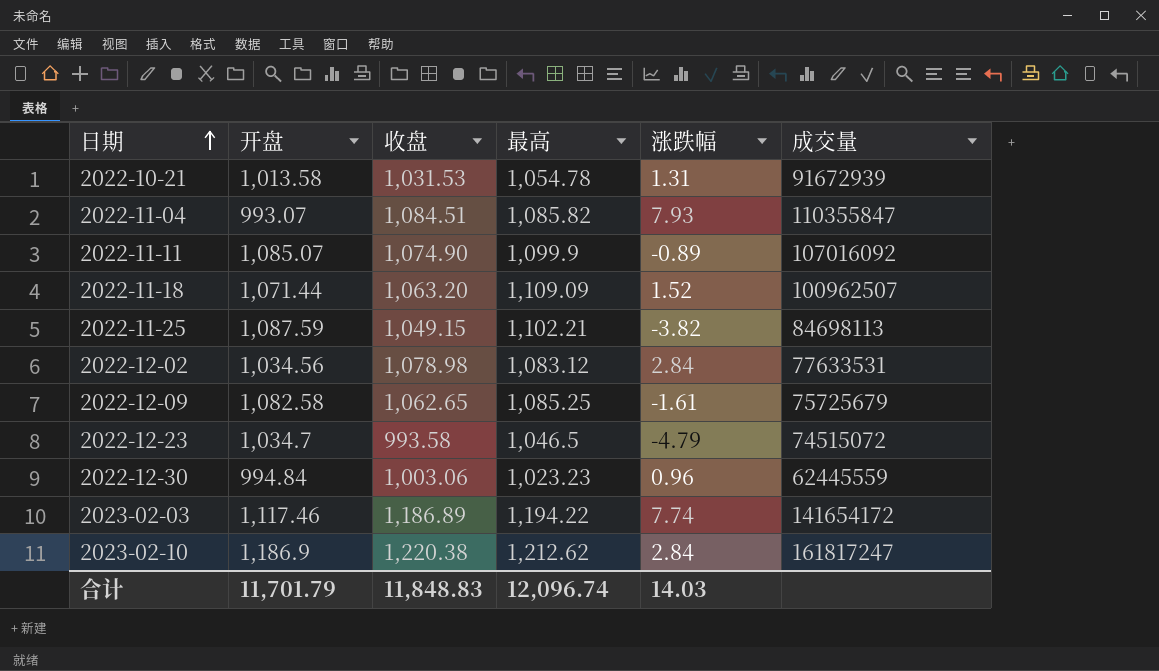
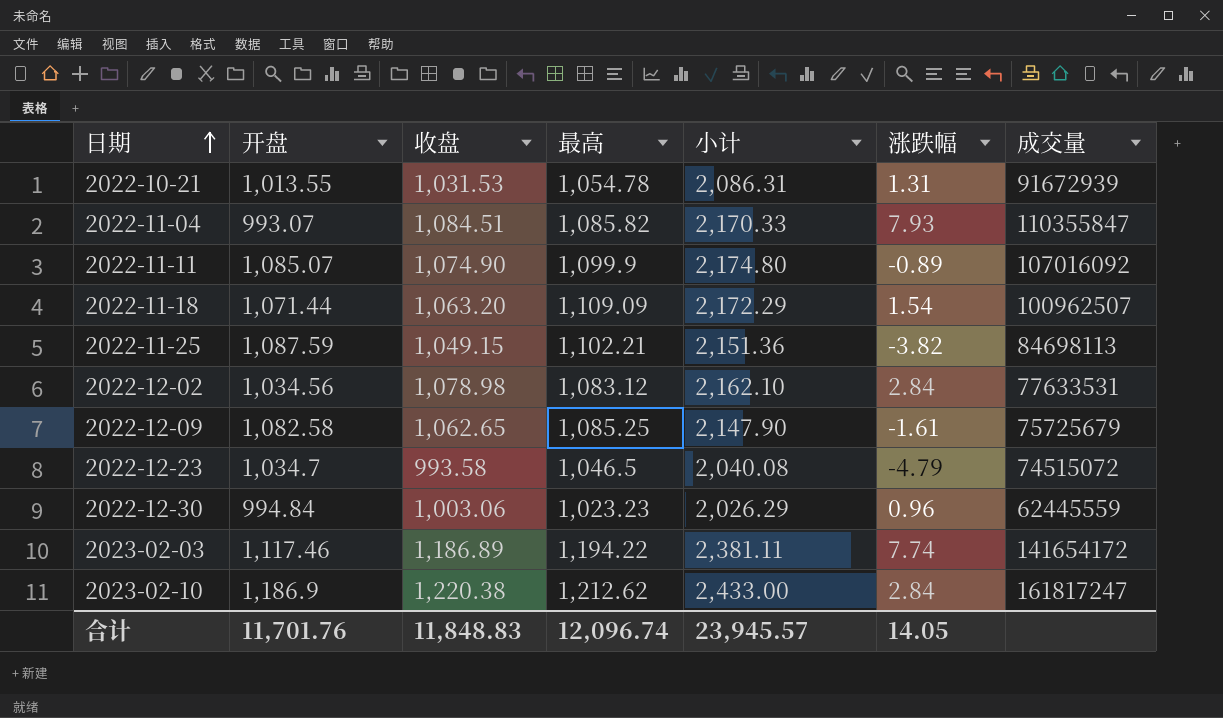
column 小计 | formula: none -> [收盘] + [最高]
2022-10-21 | 开盘: 1,013.58 -> 1,013.55
2022-11-18 | 涨跌幅: 1.52 -> 1.54
合计 | 开盘: 11,701.79 -> 11,701.76
合计 | 涨跌幅: 14.03 -> 14.05

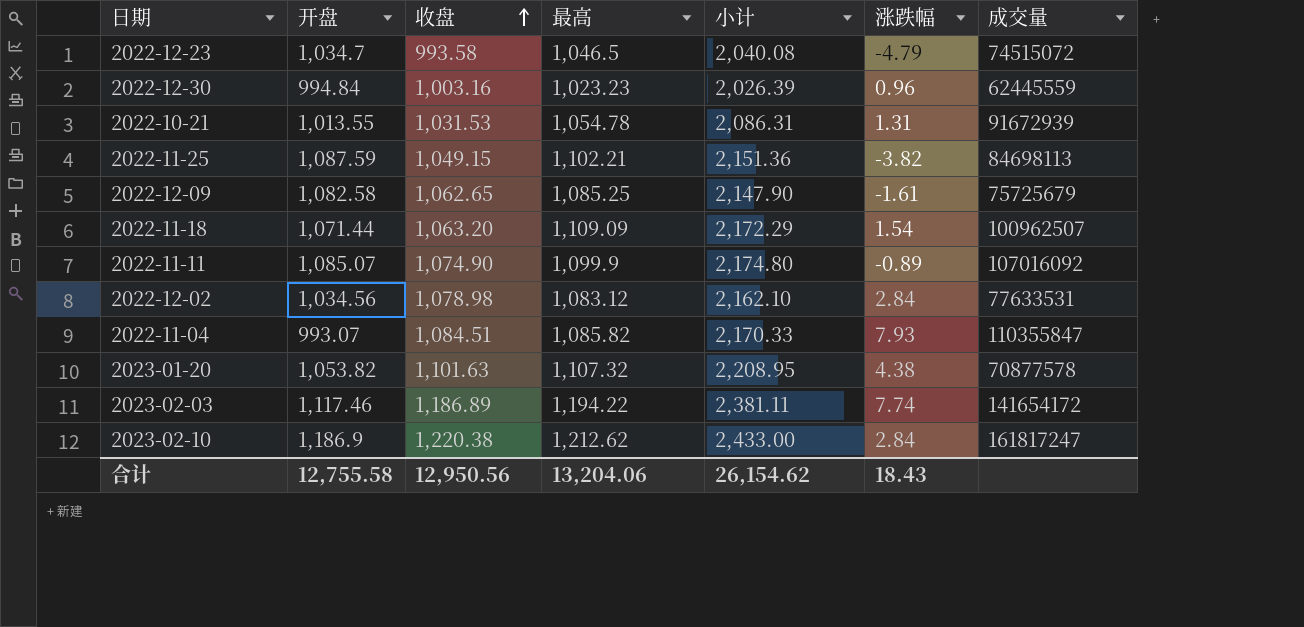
row order: 日期 ascending -> 收盘 ascending
2022-12-30 | 收盘: 1,003.06 -> 1,003.16
2022-12-30 | 小计: 2,026.29 -> 2,026.39
row 2023-01-20: none -> 1,053.82 | 1,101.63 | 1,107.32 | 2,208.95 | 4.38 | 70877578
合计 | 开盘: 11,701.76 -> 12,755.58
合计 | 收盘: 11,848.83 -> 12,950.56
合计 | 最高: 12,096.74 -> 13,204.06
合计 | 小计: 23,945.57 -> 26,154.62
合计 | 涨跌幅: 14.05 -> 18.43

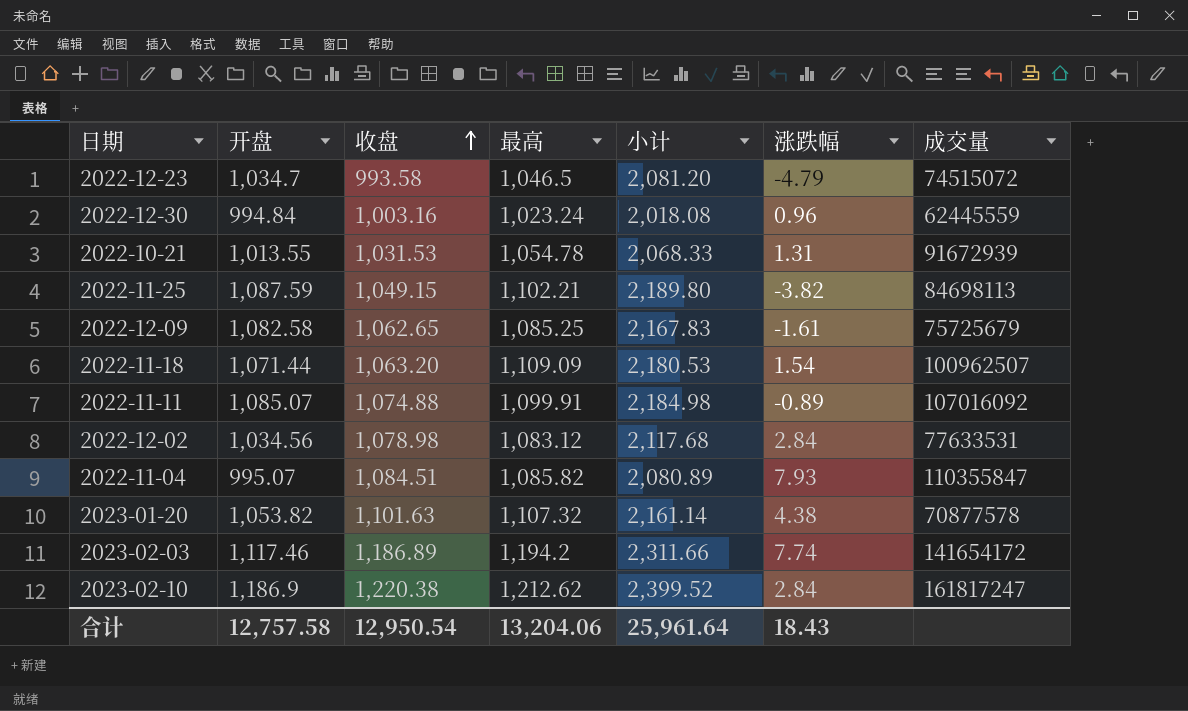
column 小计 | formula: [收盘] + [最高] -> [开盘] + [最高]
2022-12-30 | 最高: 1,023.23 -> 1,023.24
2022-11-11 | 收盘: 1,074.90 -> 1,074.88
2022-11-11 | 最高: 1,099.9 -> 1,099.91
2022-11-04 | 开盘: 993.07 -> 995.07
2023-02-03 | 最高: 1,194.22 -> 1,194.2
合计 | 开盘: 12,755.58 -> 12,757.58
合计 | 收盘: 12,950.56 -> 12,950.54
合计 | 小计: 26,154.62 -> 25,961.64

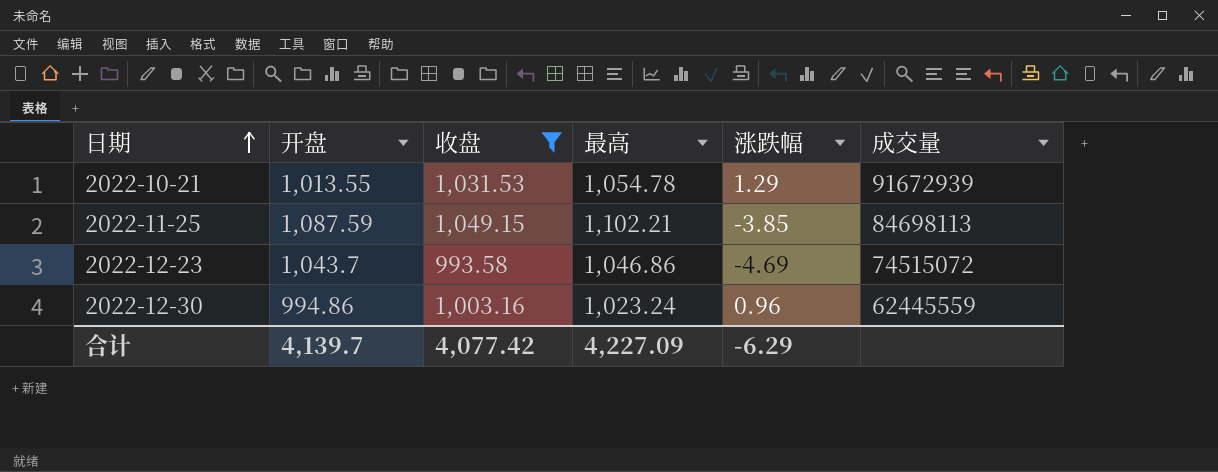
filter: none -> 收盘 <= 1,049.15
row order: 收盘 ascending -> 日期 ascending
column 小计 | formula: [开盘] + [最高] -> none
2022-10-21 | 涨跌幅: 1.31 -> 1.29
2022-11-25 | 涨跌幅: -3.82 -> -3.85
2022-12-23 | 开盘: 1,034.7 -> 1,043.7
2022-12-23 | 最高: 1,046.5 -> 1,046.86
2022-12-23 | 涨跌幅: -4.79 -> -4.69
2022-12-30 | 开盘: 994.84 -> 994.86
合计 | 开盘: 12,757.58 -> 4,139.7
合计 | 收盘: 12,950.54 -> 4,077.42
合计 | 最高: 13,204.06 -> 4,227.09
合计 | 涨跌幅: 18.43 -> -6.29

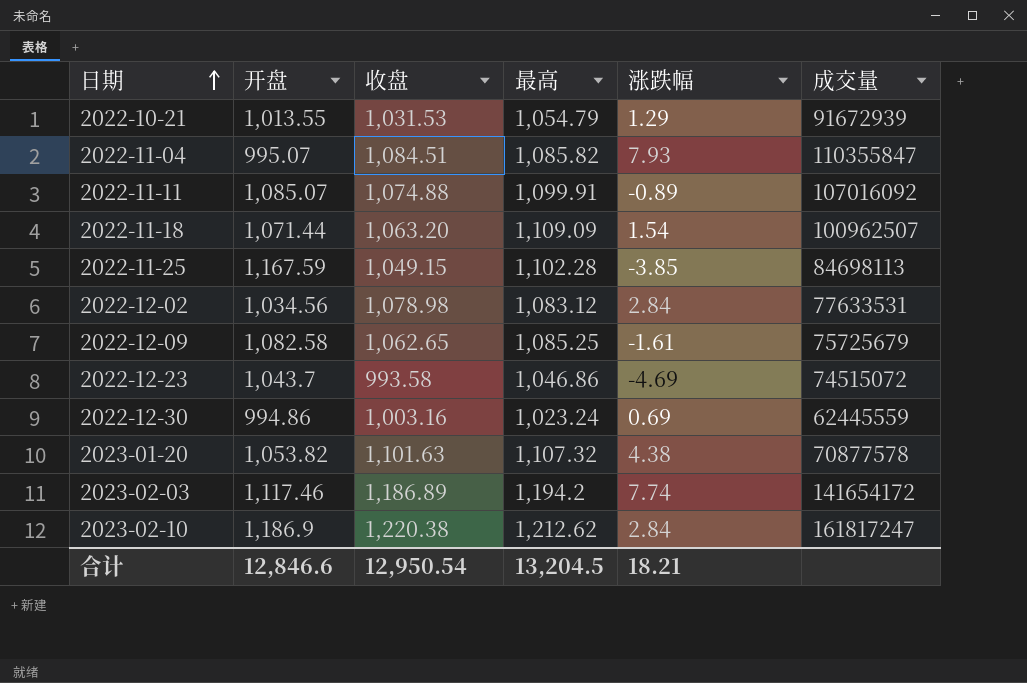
filter: 收盘 <= 1,049.15 -> none
2022-10-21 | 最高: 1,054.78 -> 1,054.79
2022-11-25 | 开盘: 1,087.59 -> 1,167.59
2022-11-25 | 最高: 1,102.21 -> 1,102.28
2022-12-30 | 涨跌幅: 0.96 -> 0.69
合计 | 开盘: 4,139.7 -> 12,846.6
合计 | 收盘: 4,077.42 -> 12,950.54
合计 | 最高: 4,227.09 -> 13,204.5
合计 | 涨跌幅: -6.29 -> 18.21

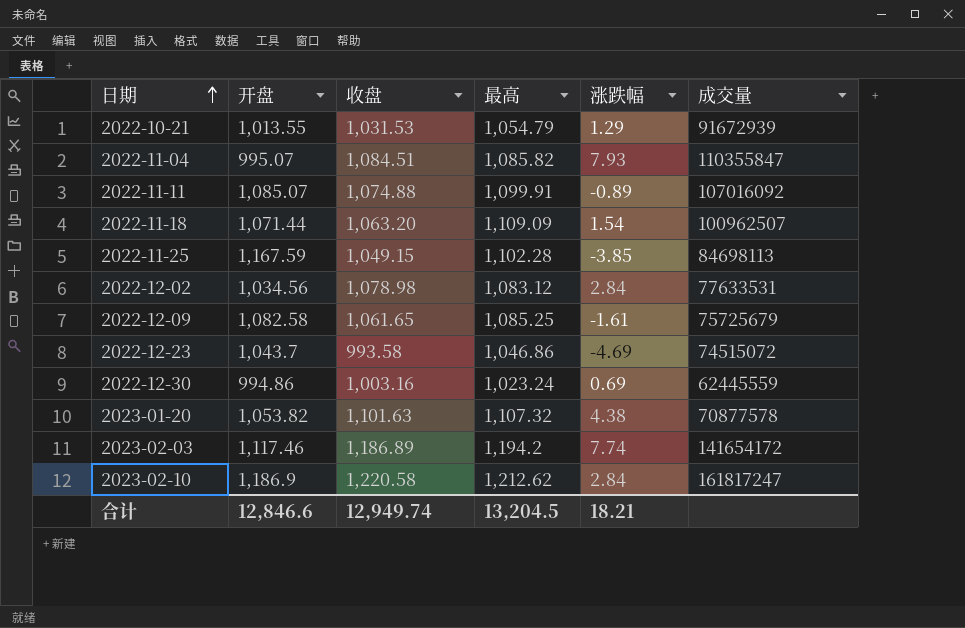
2022-12-09 | 收盘: 1,062.65 -> 1,061.65
2023-02-10 | 收盘: 1,220.38 -> 1,220.58
合计 | 收盘: 12,950.54 -> 12,949.74

